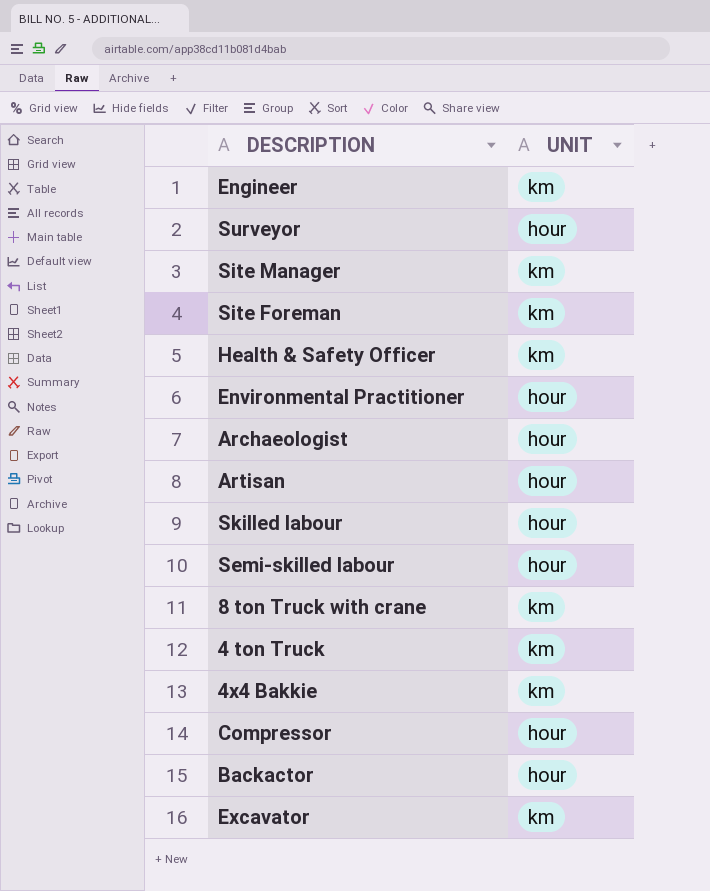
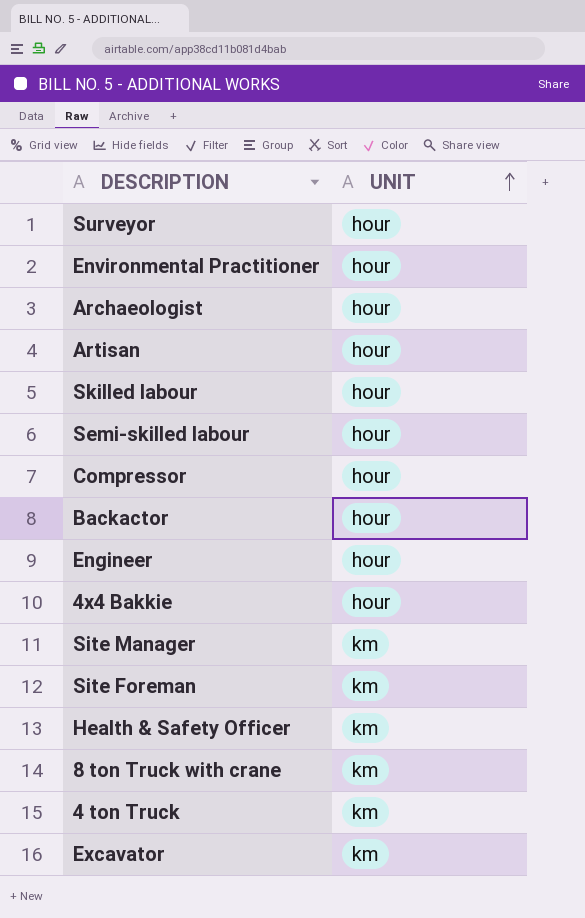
row order: none -> UNIT ascending
Engineer | UNIT: km -> hour
4x4 Bakkie | UNIT: km -> hour

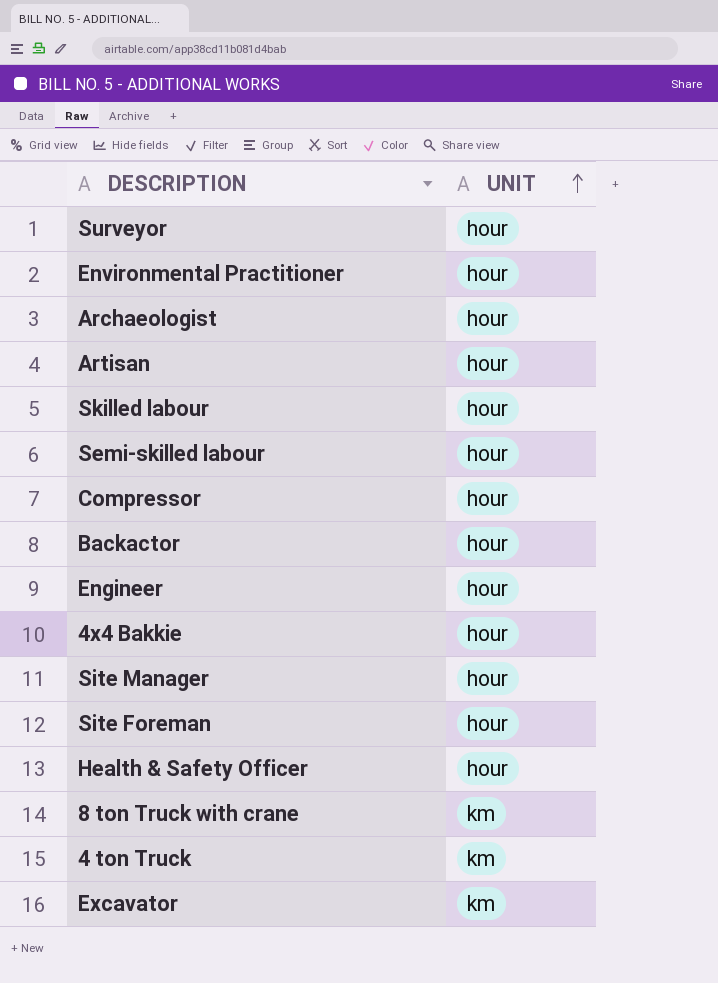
Site Manager | UNIT: km -> hour
Site Foreman | UNIT: km -> hour
Health & Safety Officer | UNIT: km -> hour

